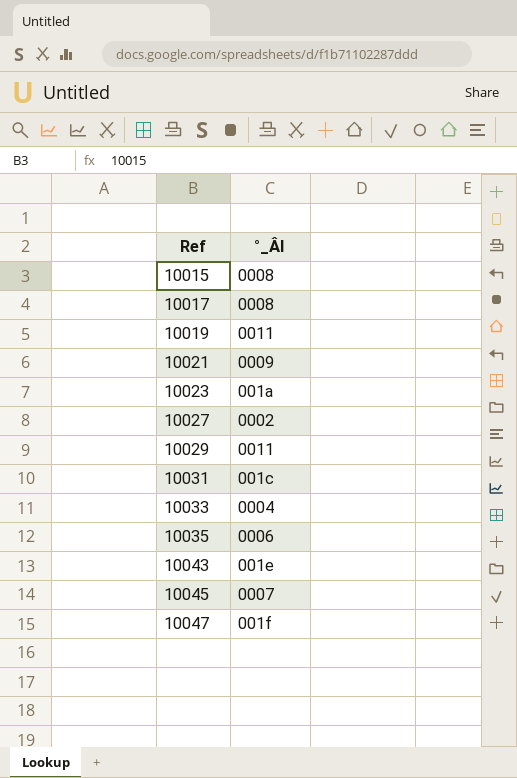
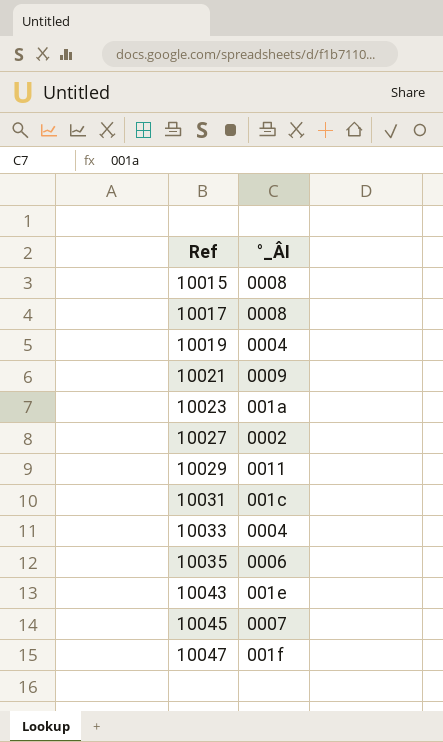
10019 | °_ÂI: 0011 -> 0004

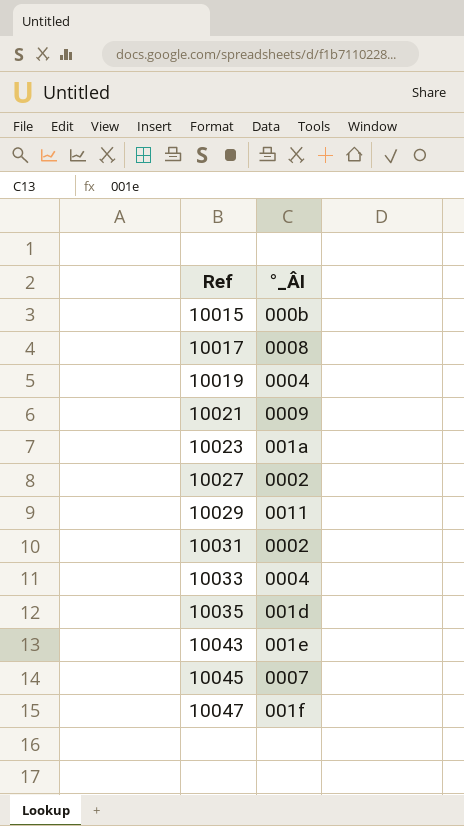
10015 | °_ÂI: 0008 -> 000b
10031 | °_ÂI: 001c -> 0002
10035 | °_ÂI: 0006 -> 001d

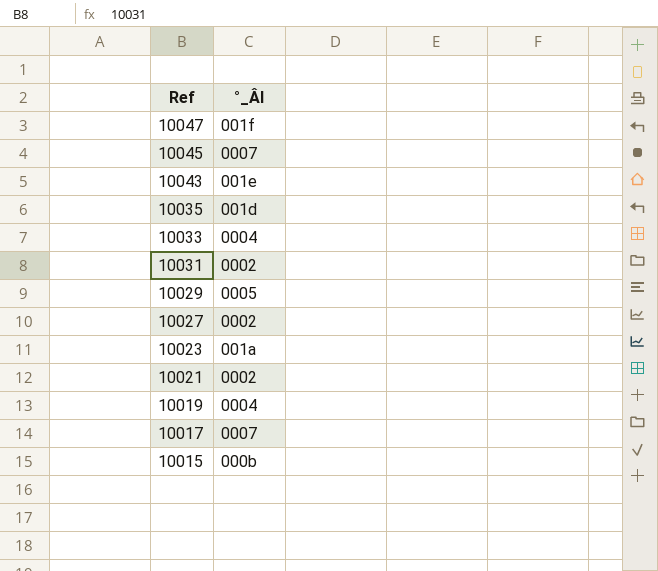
row order: Ref ascending -> Ref descending
10029 | °_ÂI: 0011 -> 0005
10021 | °_ÂI: 0009 -> 0002
10017 | °_ÂI: 0008 -> 0007

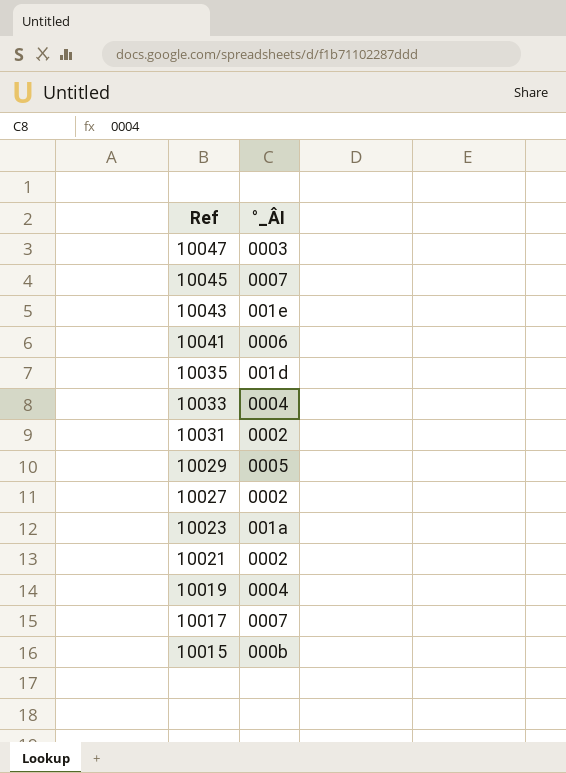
10047 | °_ÂI: 001f -> 0003
row 10041: none -> 0006

